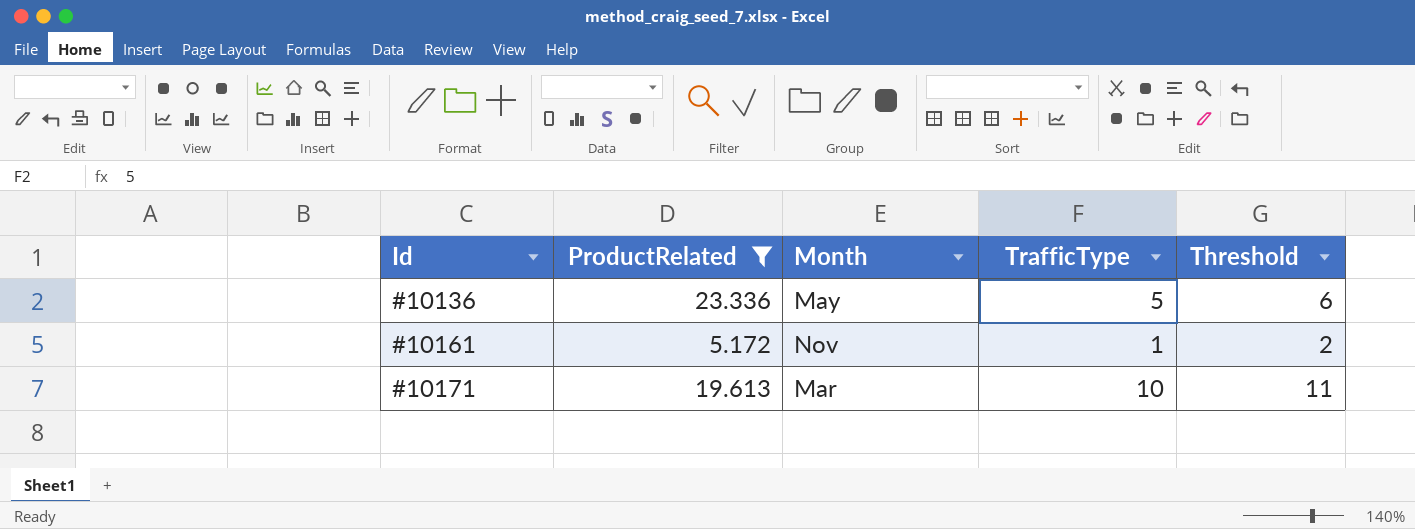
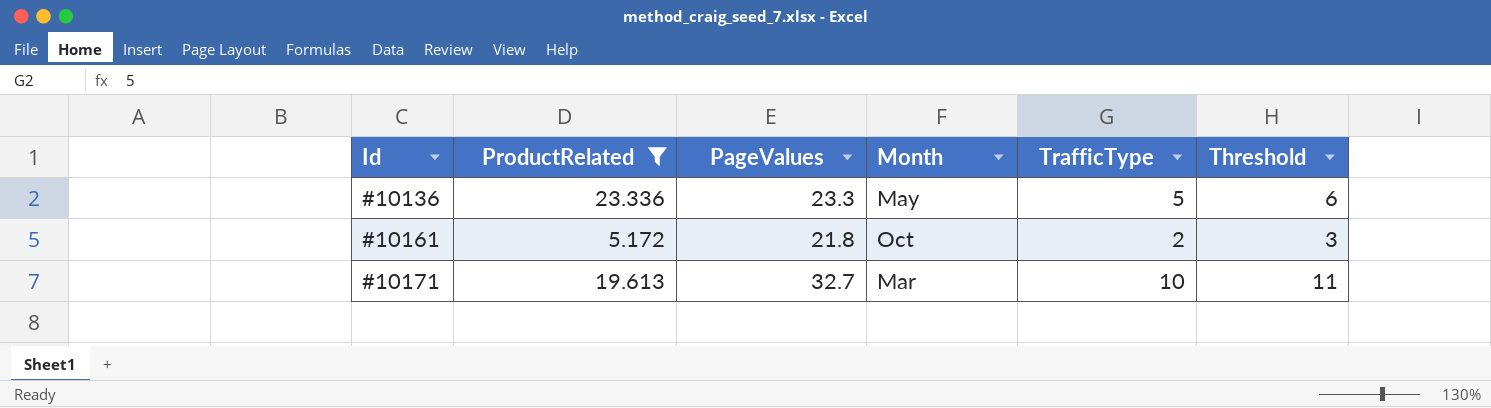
column PageValues | position: none -> 3
#10161 | Month: Nov -> Oct
#10161 | TrafficType: 1 -> 2
#10161 | Threshold: 2 -> 3

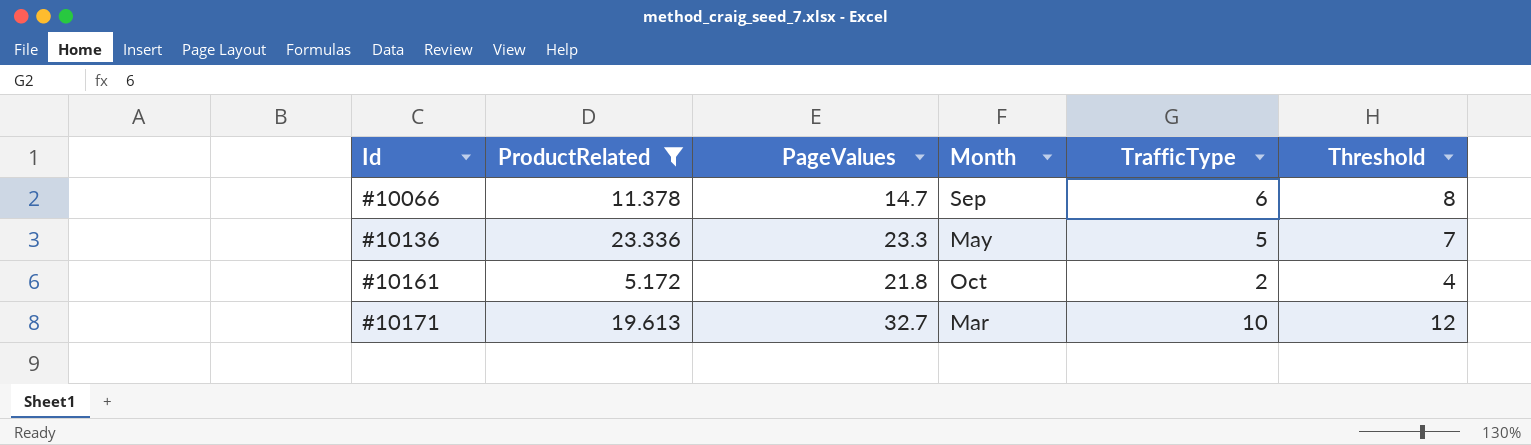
column Threshold | formula: [TrafficType] + 1 -> [TrafficType] + 2
row #10066: none -> 11.378 | 14.7 | Sep | 6 | 8

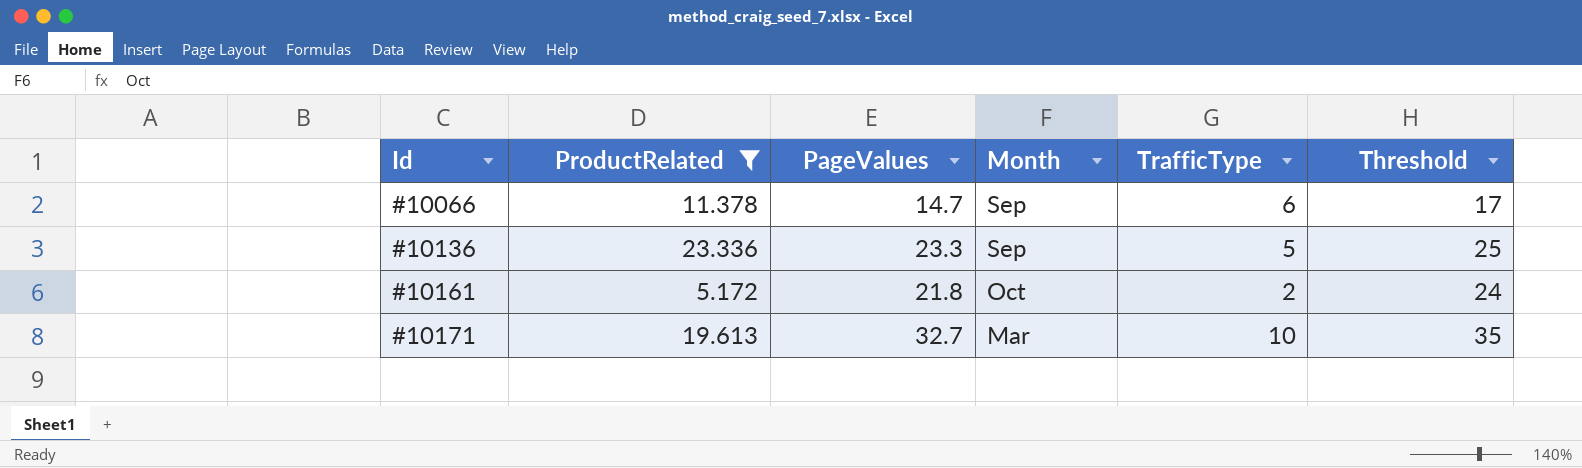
column Threshold | formula: [TrafficType] + 2 -> [PageValues] + 2
#10136 | Month: May -> Sep

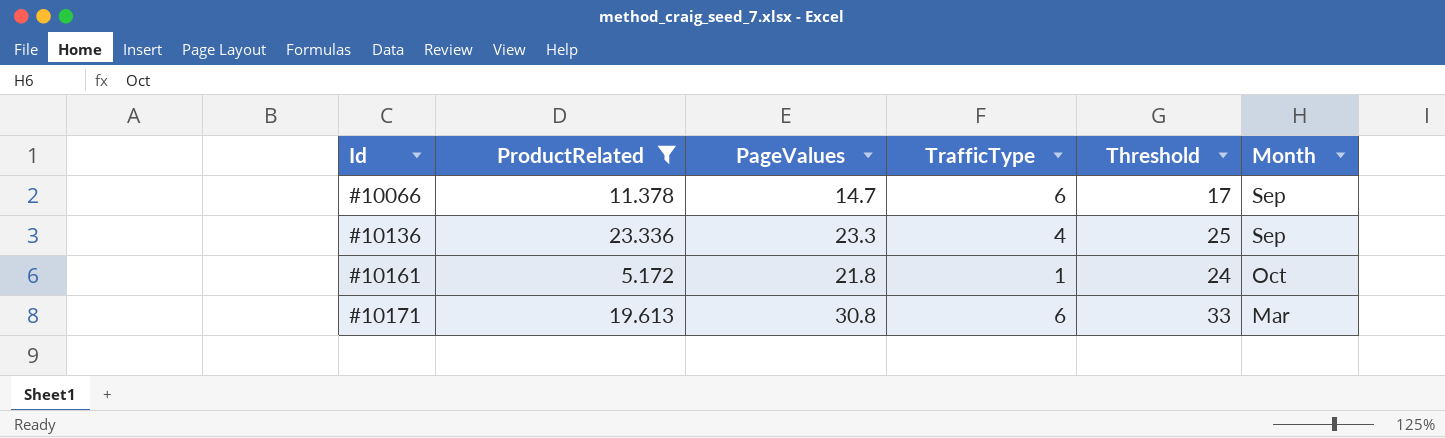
column Month | position: 4 -> 6
#10136 | TrafficType: 5 -> 4
#10161 | TrafficType: 2 -> 1
#10171 | PageValues: 32.7 -> 30.8
#10171 | TrafficType: 10 -> 6
#10171 | Threshold: 35 -> 33

